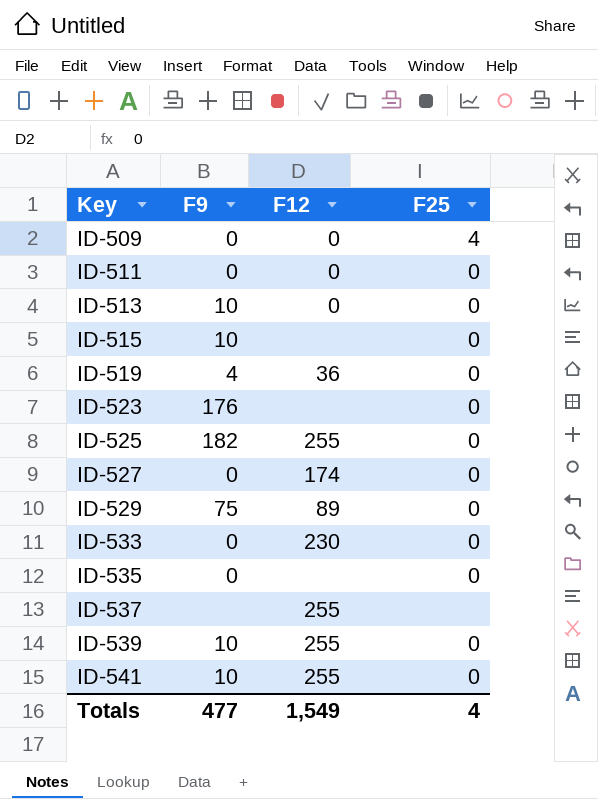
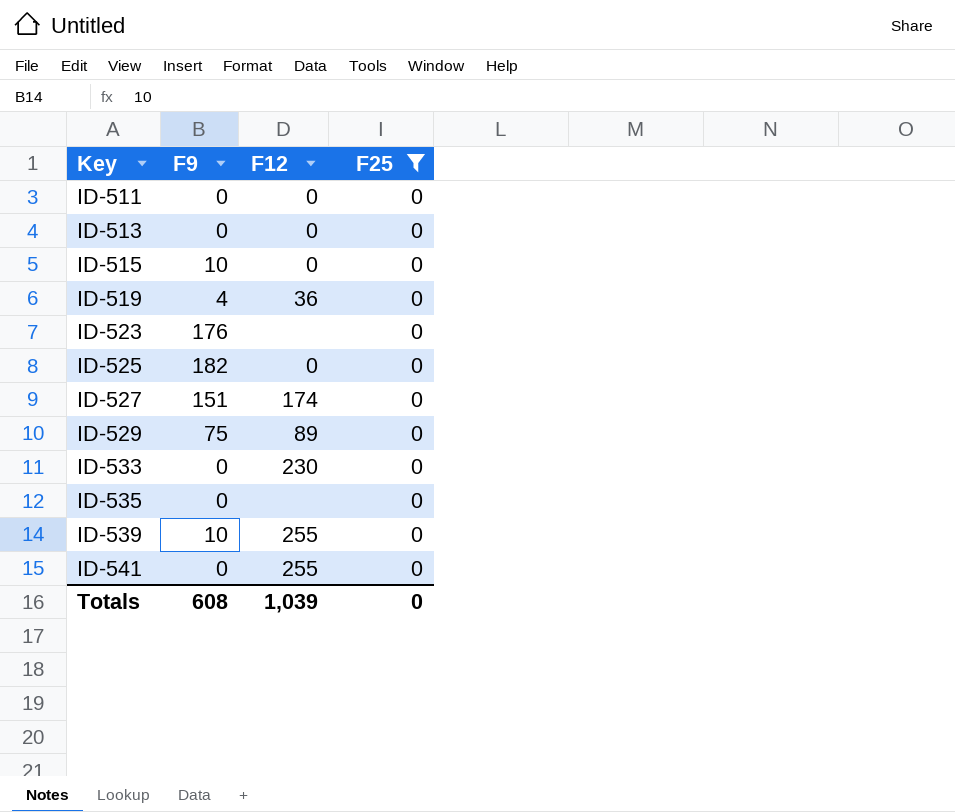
filter: none -> F25 = 0
ID-513 | F9: 10 -> 0
ID-515 | F12: none -> 0
ID-525 | F12: 255 -> 0
ID-527 | F9: 0 -> 151
ID-541 | F9: 10 -> 0
Totals | F9: 477 -> 608
Totals | F12: 1,549 -> 1,039
Totals | F25: 4 -> 0

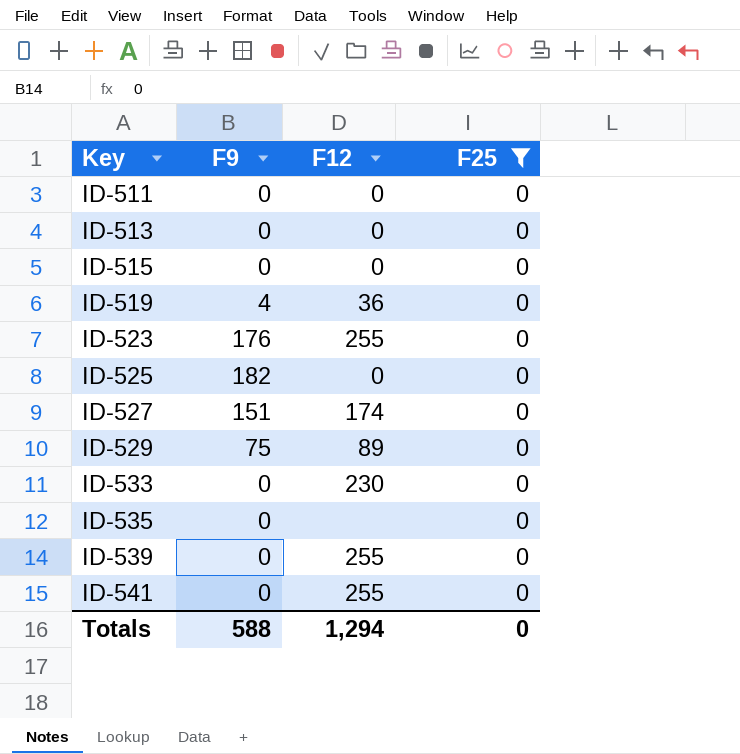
ID-515 | F9: 10 -> 0
ID-523 | F12: none -> 255
ID-539 | F9: 10 -> 0
Totals | F9: 608 -> 588
Totals | F12: 1,039 -> 1,294

